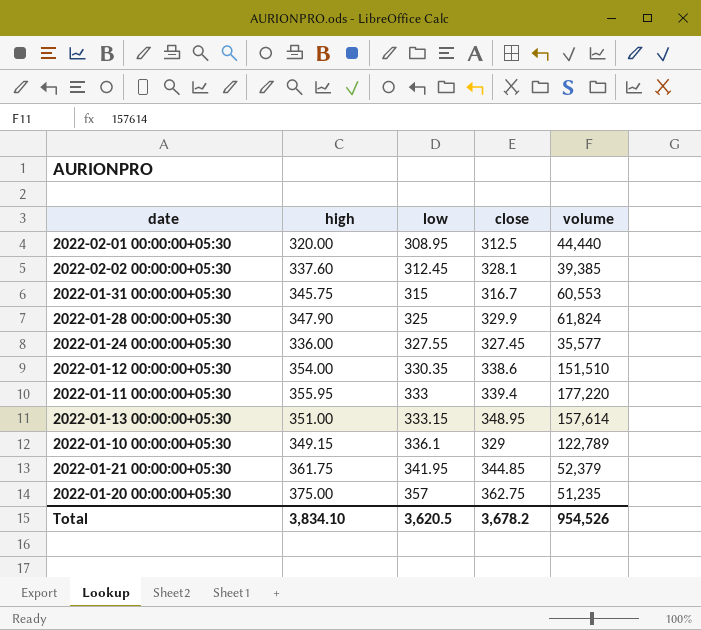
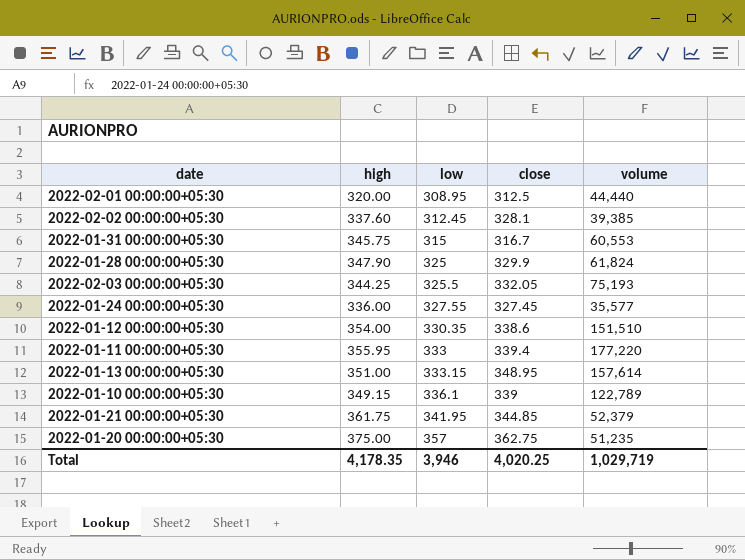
row 2022-02-03 00:00:00+05:30: none -> 344.25 | 325.5 | 332.05 | 75,193
2022-01-10 00:00:00+05:30 | close: 329 -> 339
Total | high: 3,834.10 -> 4,178.35
Total | low: 3,620.5 -> 3,946
Total | close: 3,678.2 -> 4,020.25
Total | volume: 954,526 -> 1,029,719

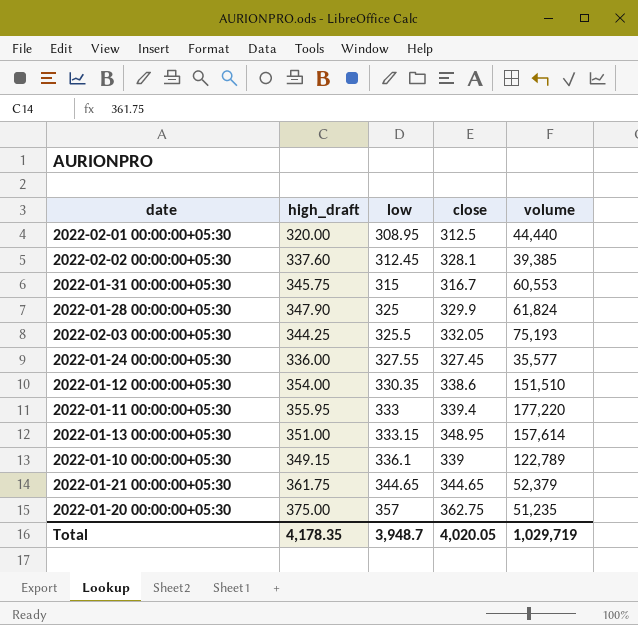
column name: high -> high_draft
2022-01-21 00:00:00+05:30 | low: 341.95 -> 344.65
2022-01-21 00:00:00+05:30 | close: 344.85 -> 344.65
Total | low: 3,946 -> 3,948.7
Total | close: 4,020.25 -> 4,020.05

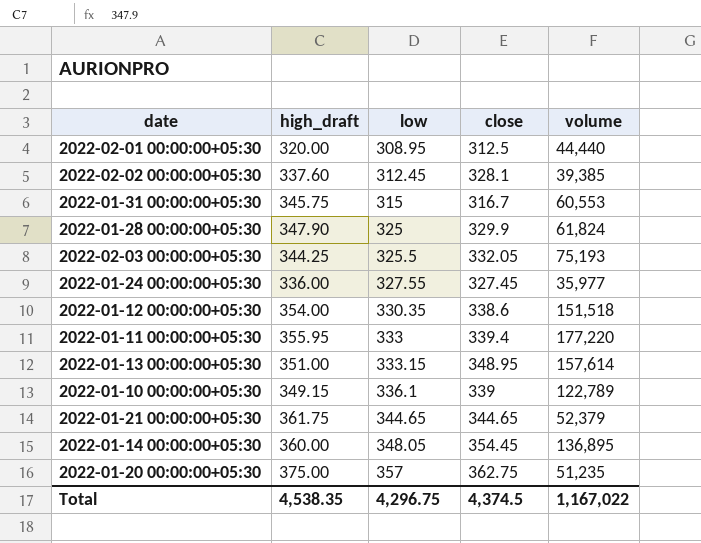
2022-01-24 00:00:00+05:30 | volume: 35,577 -> 35,977
2022-01-12 00:00:00+05:30 | volume: 151,510 -> 151,518
row 2022-01-14 00:00:00+05:30: none -> 360.00 | 348.05 | 354.45 | 136,895
Total | high_draft: 4,178.35 -> 4,538.35
Total | low: 3,948.7 -> 4,296.75
Total | close: 4,020.05 -> 4,374.5
Total | volume: 1,029,719 -> 1,167,022

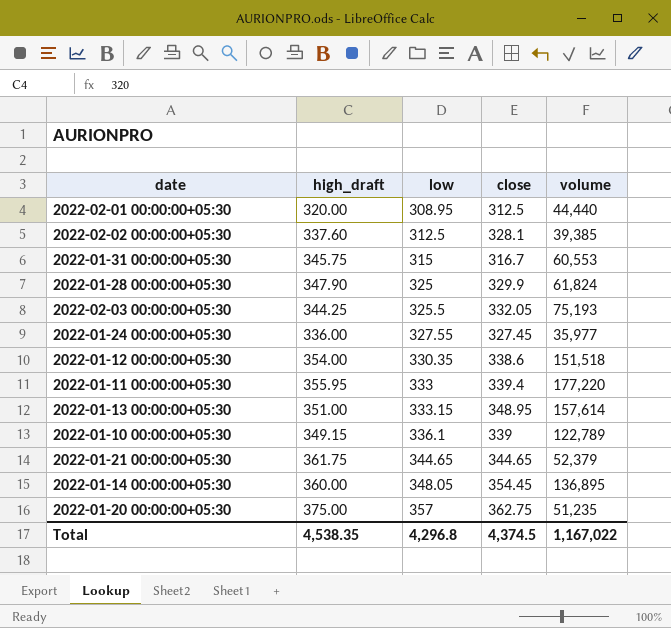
2022-02-02 00:00:00+05:30 | low: 312.45 -> 312.5
Total | low: 4,296.75 -> 4,296.8

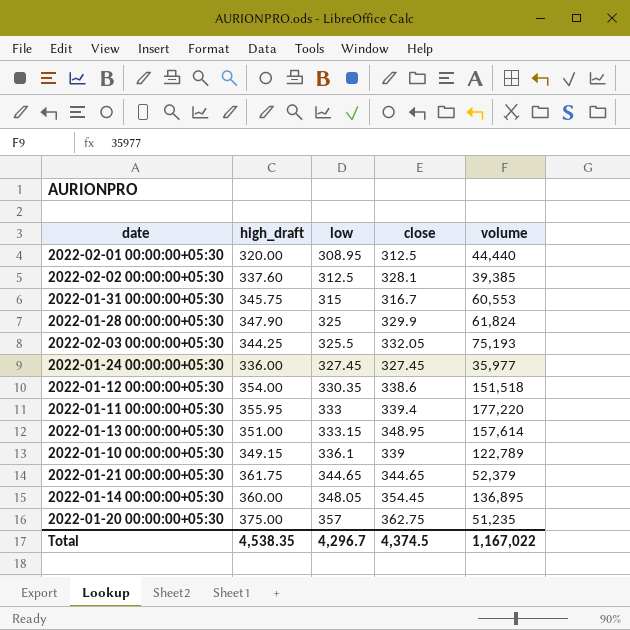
2022-01-24 00:00:00+05:30 | low: 327.55 -> 327.45
Total | low: 4,296.8 -> 4,296.7

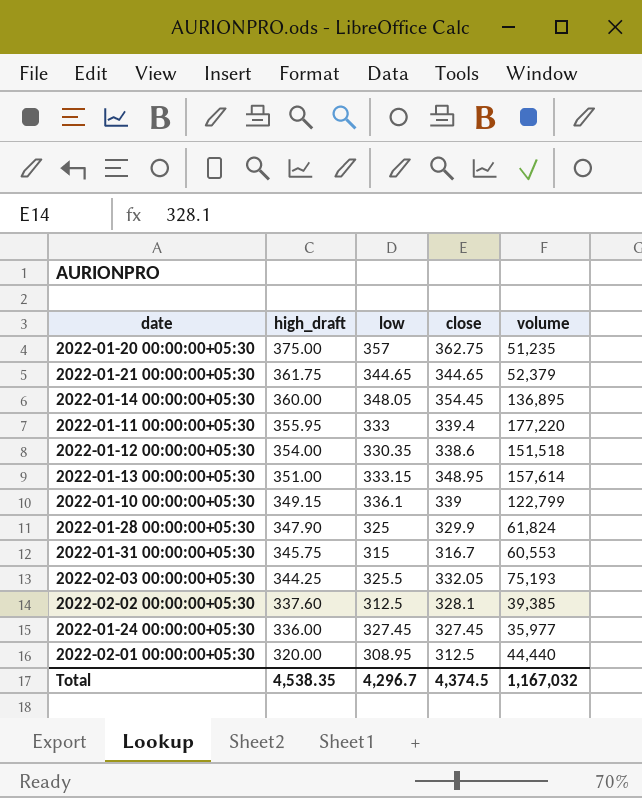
row order: low ascending -> high_draft descending
2022-01-10 00:00:00+05:30 | volume: 122,789 -> 122,799
Total | volume: 1,167,022 -> 1,167,032

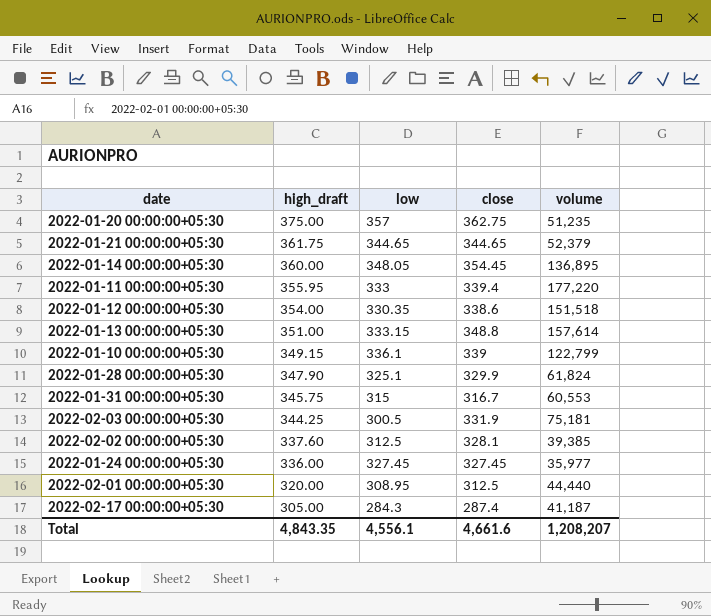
2022-01-13 00:00:00+05:30 | close: 348.95 -> 348.8
2022-01-28 00:00:00+05:30 | low: 325 -> 325.1
2022-02-03 00:00:00+05:30 | low: 325.5 -> 300.5
2022-02-03 00:00:00+05:30 | close: 332.05 -> 331.9
2022-02-03 00:00:00+05:30 | volume: 75,193 -> 75,181
row 2022-02-17 00:00:00+05:30: none -> 305.00 | 284.3 | 287.4 | 41,187
Total | high_draft: 4,538.35 -> 4,843.35
Total | low: 4,296.7 -> 4,556.1
Total | close: 4,374.5 -> 4,661.6
Total | volume: 1,167,032 -> 1,208,207

